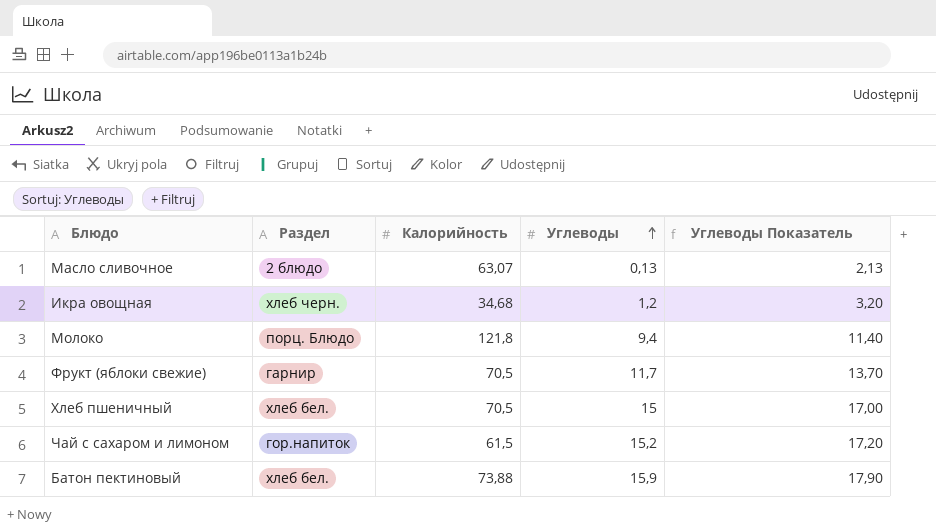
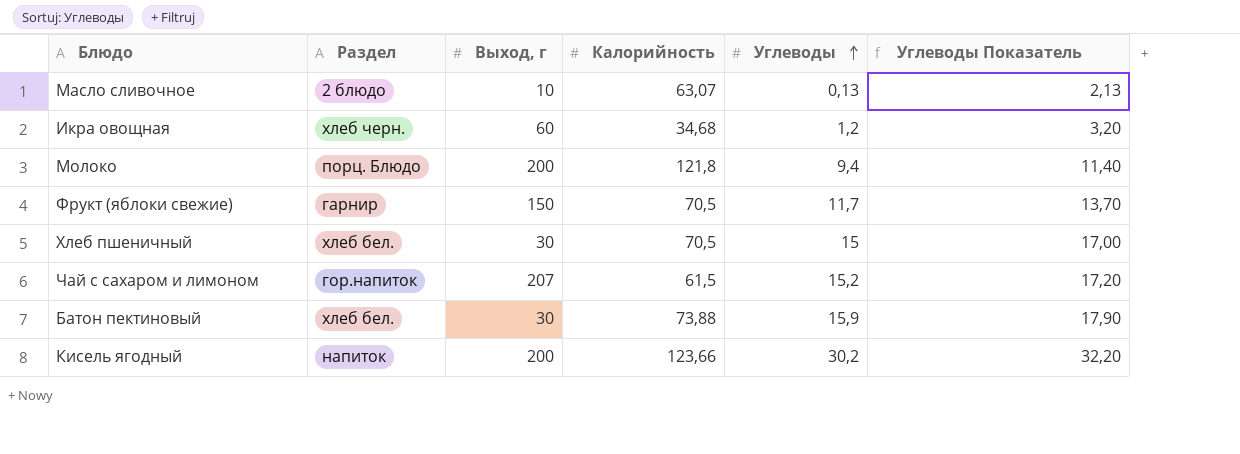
column Выход, г | position: none -> 3
row Кисель ягодный: none -> напиток | 200 | 123,66 | 30,2 | 32,20

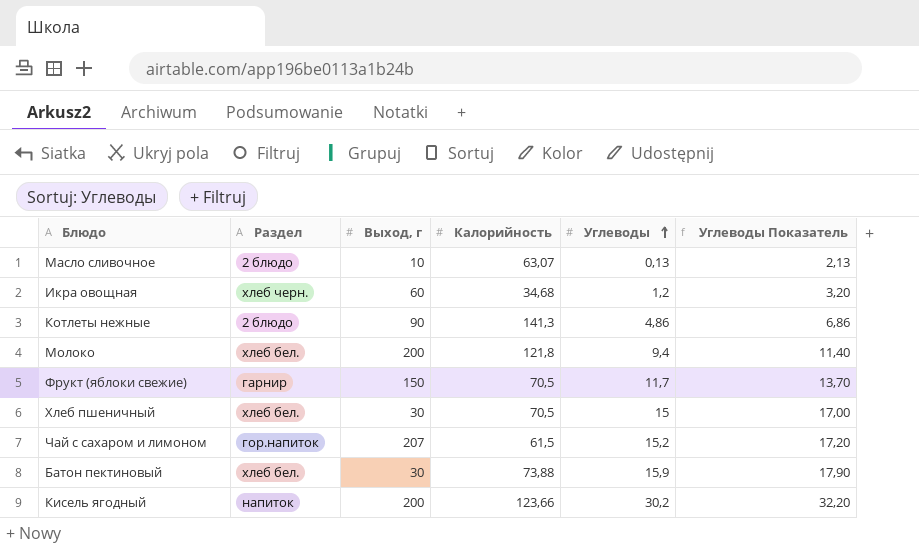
row Котлеты нежные: none -> 2 блюдо | 90 | 141,3 | 4,86 | 6,86
Молоко | Раздел: порц. Блюдо -> хлеб бел.

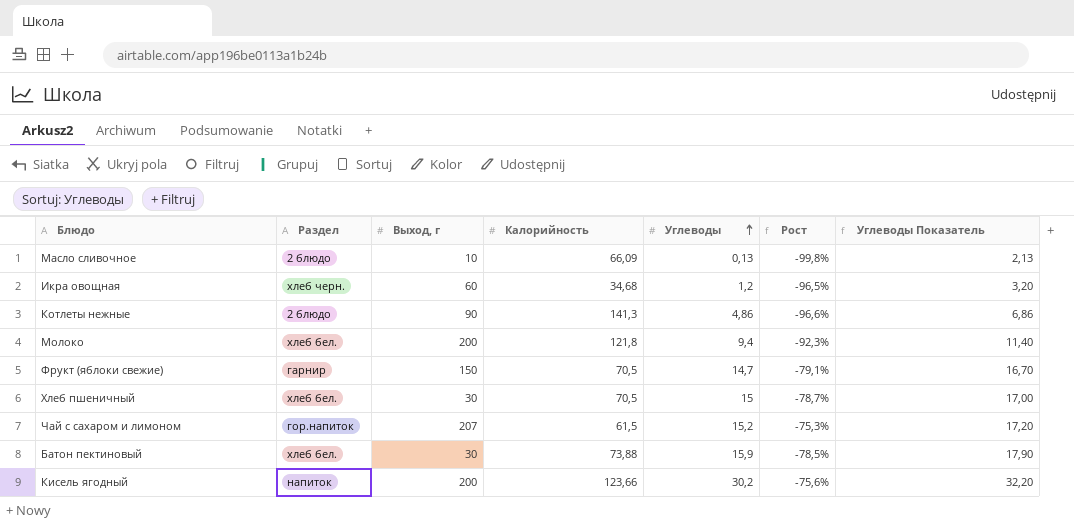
column Рост | formula: none -> ([Углеводы] - [Калорийность]) / [Калорийность]
Масло сливочное | Калорийность: 63,07 -> 66,09
Фрукт (яблоки свежие) | Углеводы: 11,7 -> 14,7
Фрукт (яблоки свежие) | Углеводы Показатель: 13,70 -> 16,70

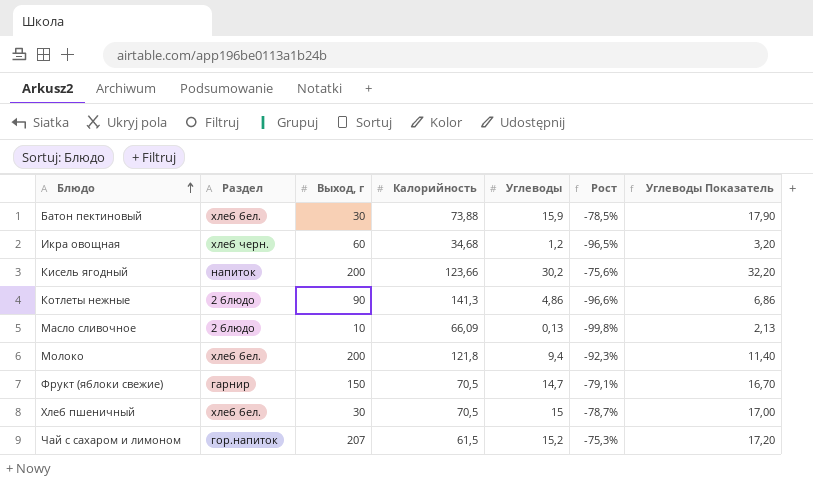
row order: Углеводы ascending -> Блюдо ascending

